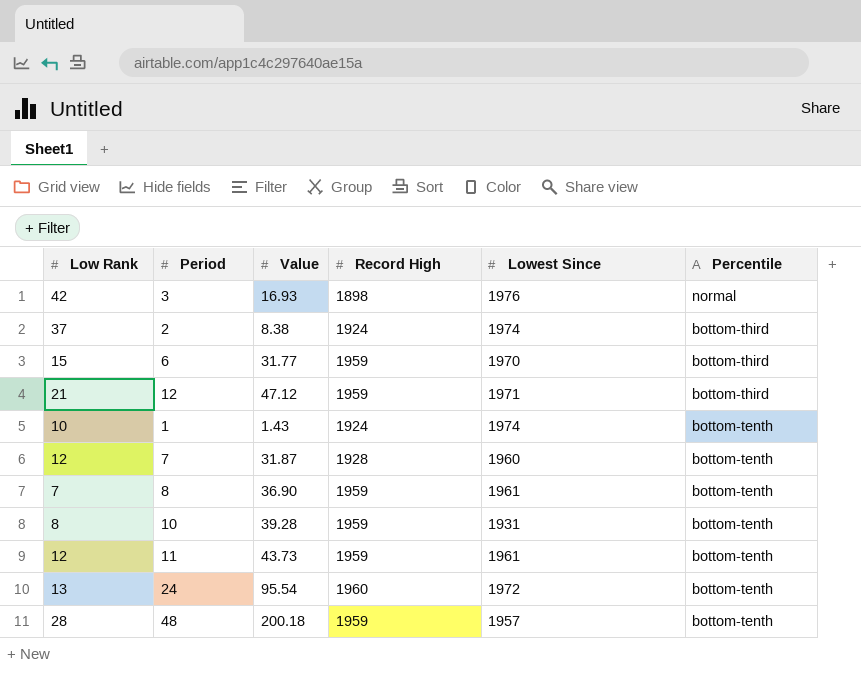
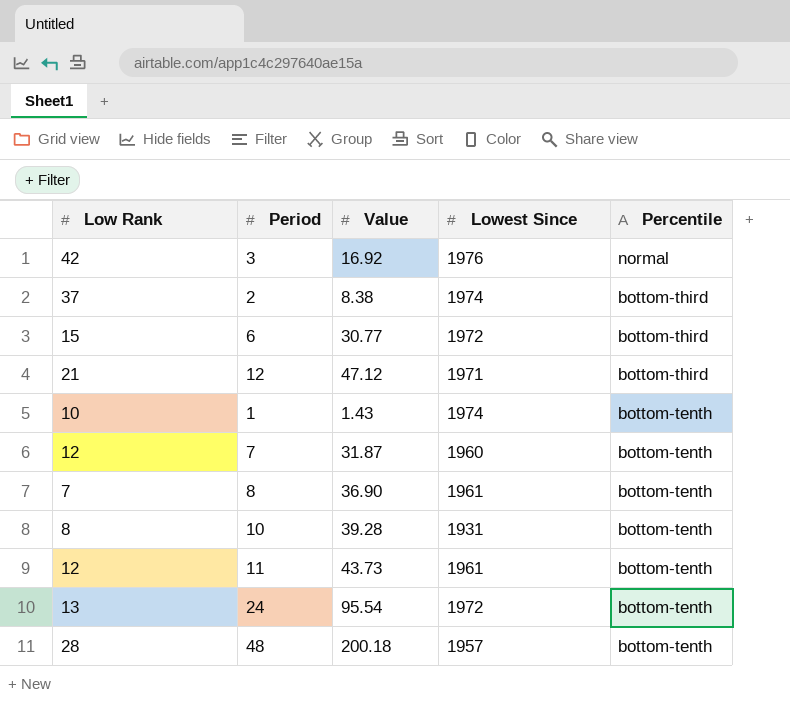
column Record High | position: 4 -> none
3 | Value: 16.93 -> 16.92
6 | Value: 31.77 -> 30.77
6 | Lowest Since: 1970 -> 1972

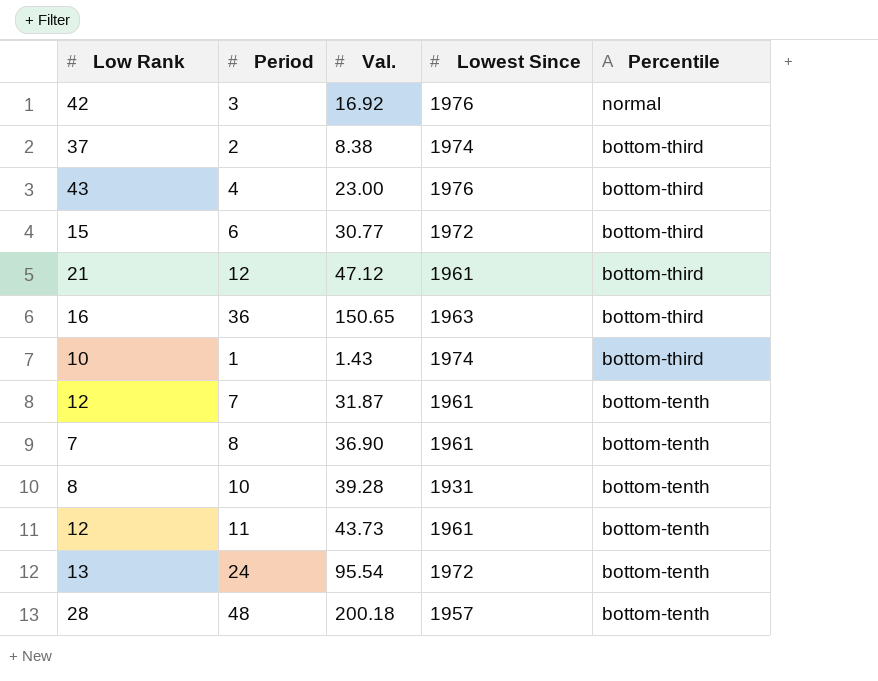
column name: Value -> Val.
row 4: none -> 43 | 23.00 | 1976 | bottom-third
12 | Lowest Since: 1971 -> 1961
row 36: none -> 16 | 150.65 | 1963 | bottom-third
1 | Percentile: bottom-tenth -> bottom-third
7 | Lowest Since: 1960 -> 1961

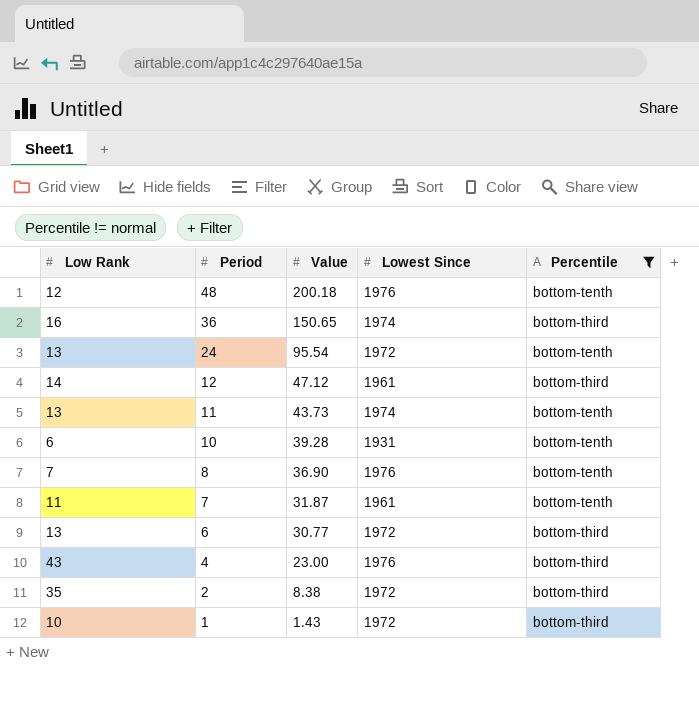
filter: none -> Percentile != normal
row order: Percentile descending -> Period descending
column name: Val. -> Value
48 | Low Rank: 28 -> 12
48 | Lowest Since: 1957 -> 1976
36 | Lowest Since: 1963 -> 1974
12 | Low Rank: 21 -> 14
11 | Low Rank: 12 -> 13
11 | Lowest Since: 1961 -> 1974
10 | Low Rank: 8 -> 6
8 | Lowest Since: 1961 -> 1976
7 | Low Rank: 12 -> 11
6 | Low Rank: 15 -> 13
2 | Low Rank: 37 -> 35
2 | Lowest Since: 1974 -> 1972
1 | Lowest Since: 1974 -> 1972

